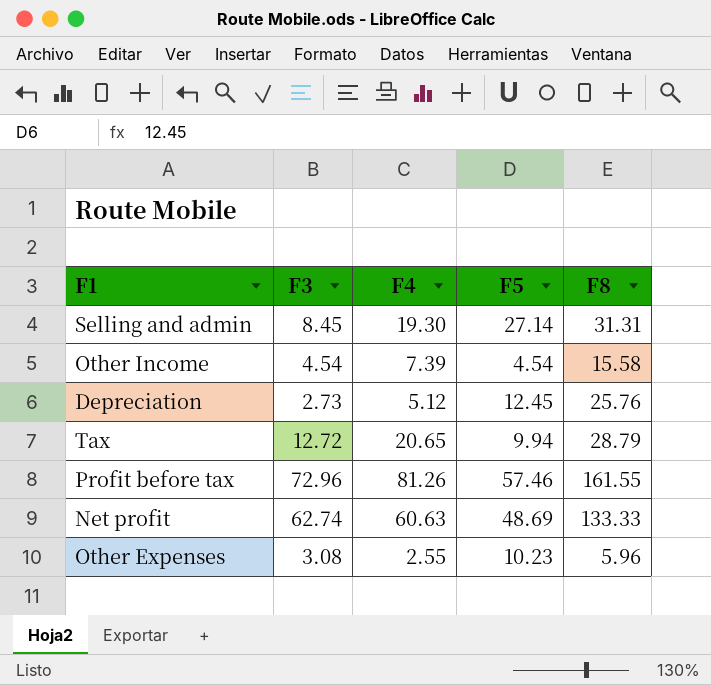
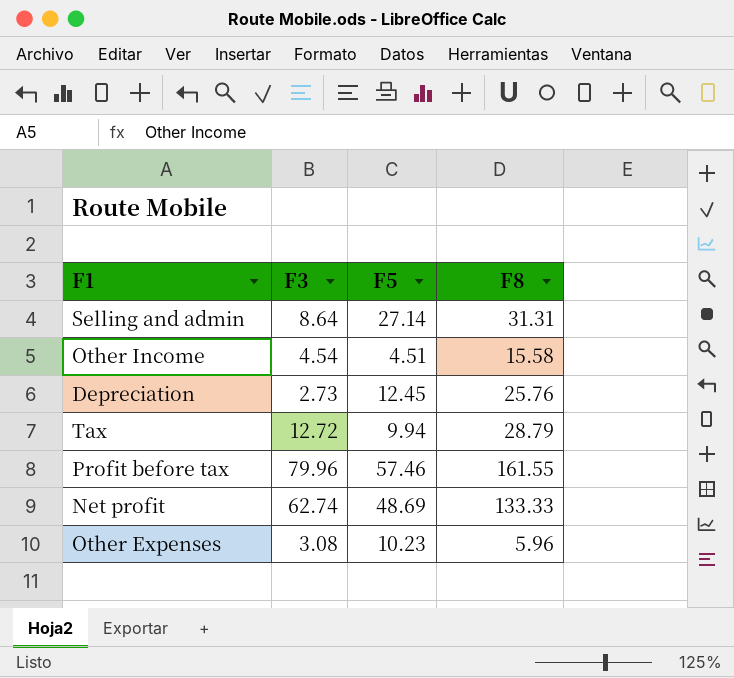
column F4 | position: 3 -> none
Selling and admin | F3: 8.45 -> 8.64
Other Income | F5: 4.54 -> 4.51
Profit before tax | F3: 72.96 -> 79.96

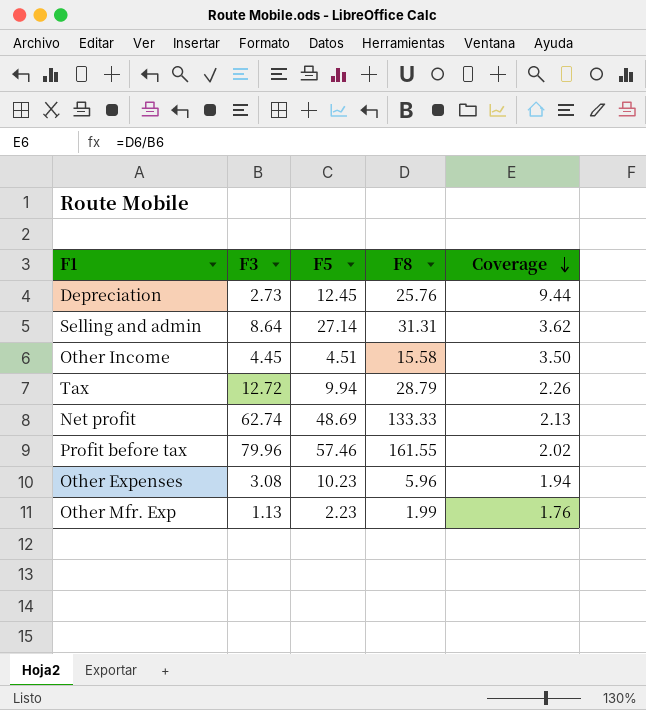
row order: none -> Coverage descending
column Coverage | formula: none -> [F8] / [F3]
Other Income | F3: 4.54 -> 4.45
row Other Mfr. Exp: none -> 1.13 | 2.23 | 1.99 | 1.76

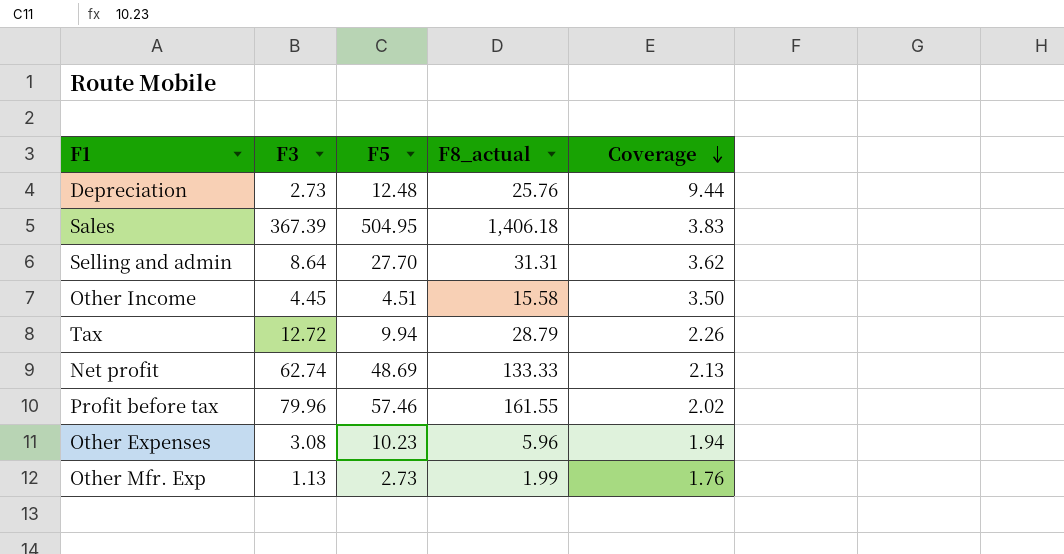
column name: F8 -> F8_actual
Depreciation | F5: 12.45 -> 12.48
row Sales: none -> 367.39 | 504.95 | 1,406.18 | 3.83
Selling and admin | F5: 27.14 -> 27.70
Other Mfr. Exp | F5: 2.23 -> 2.73

